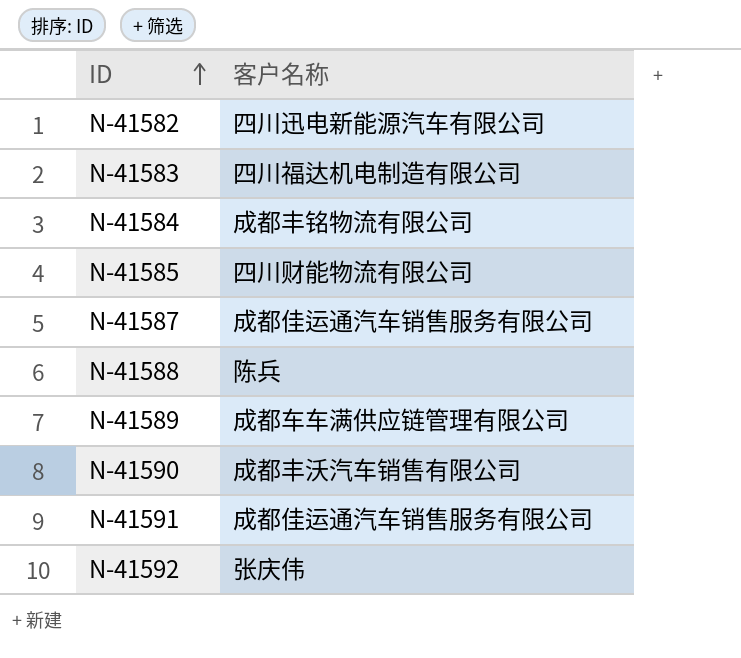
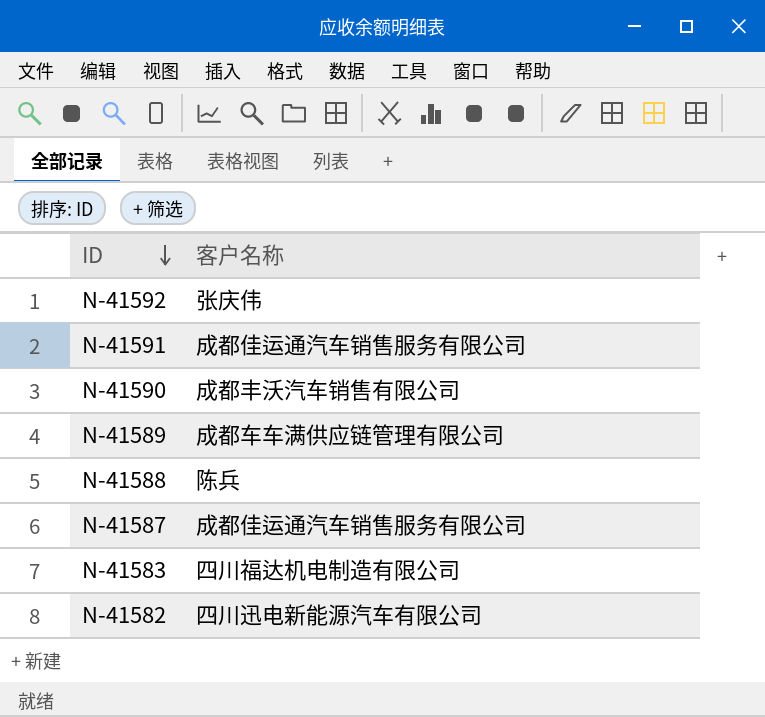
row order: ID ascending -> ID descending
row N-41584: 成都丰铭物流有限公司 -> none
row N-41585: 四川财能物流有限公司 -> none

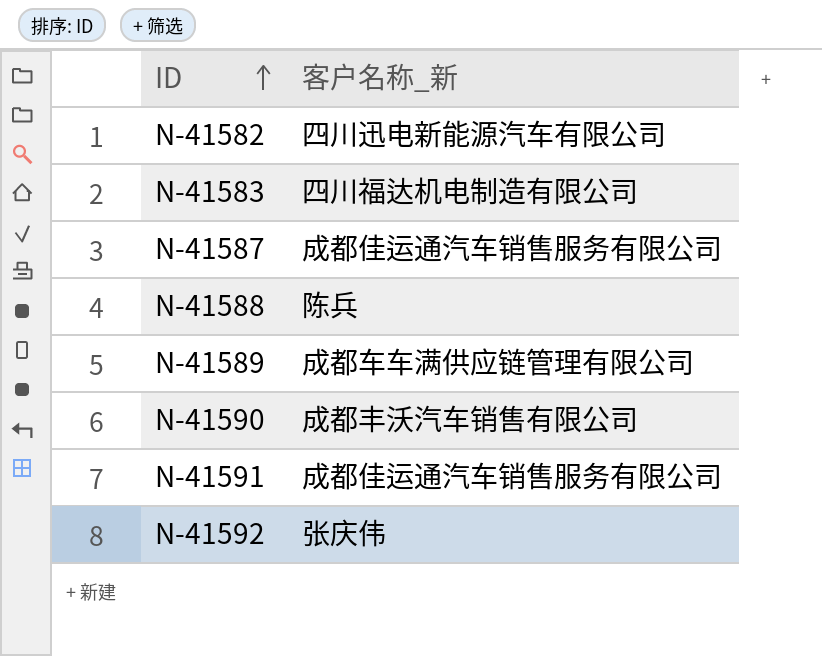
row order: ID descending -> ID ascending
column name: 客户名称 -> 客户名称_新

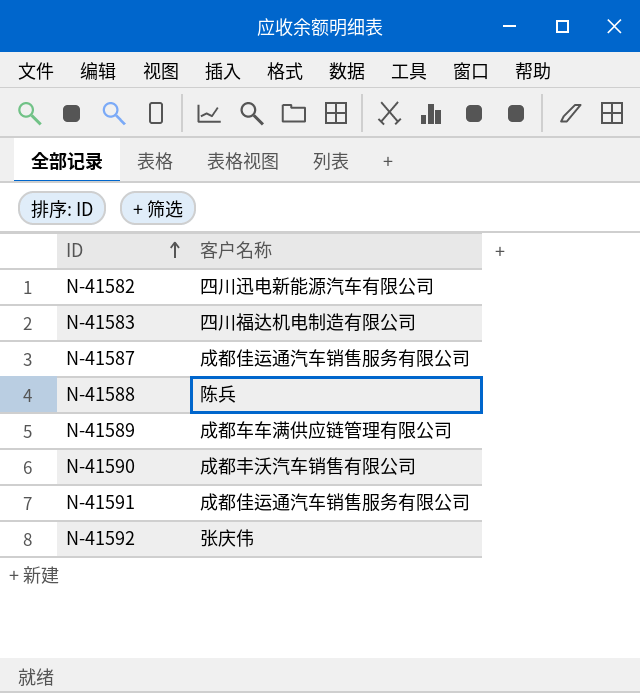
column name: 客户名称_新 -> 客户名称

